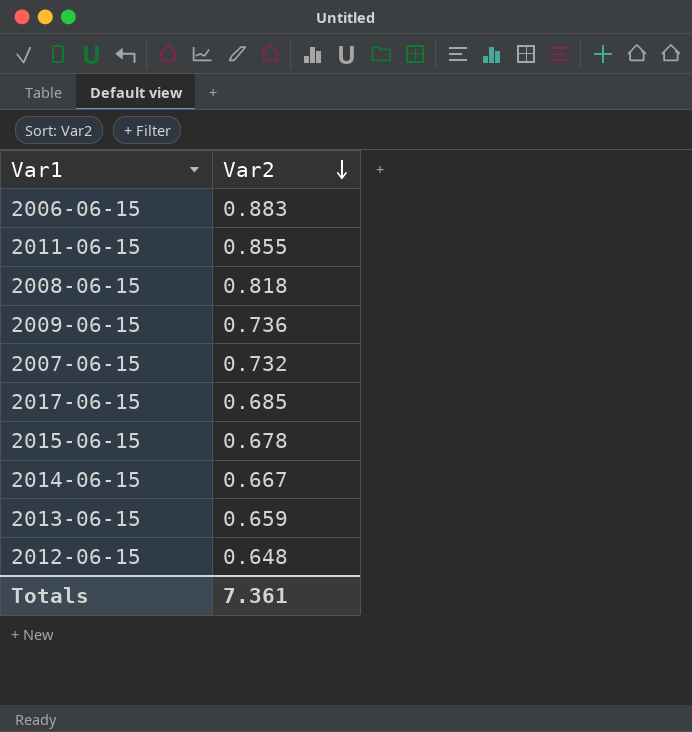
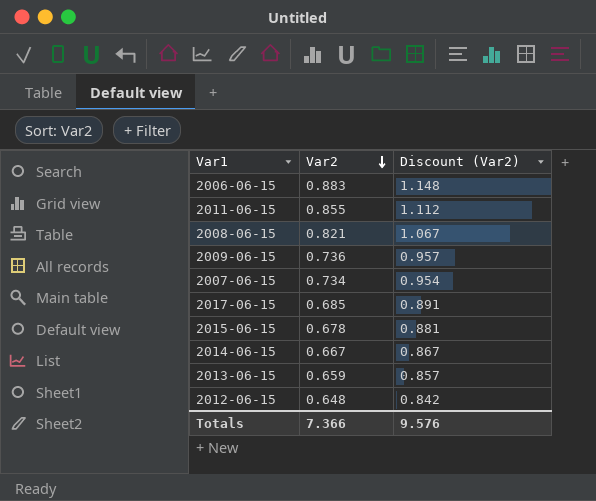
column Discount (Var2) | formula: none -> [Var2] * 1.3
2008-06-15 | Var2: 0.818 -> 0.821
2007-06-15 | Var2: 0.732 -> 0.734
Totals | Var2: 7.361 -> 7.366

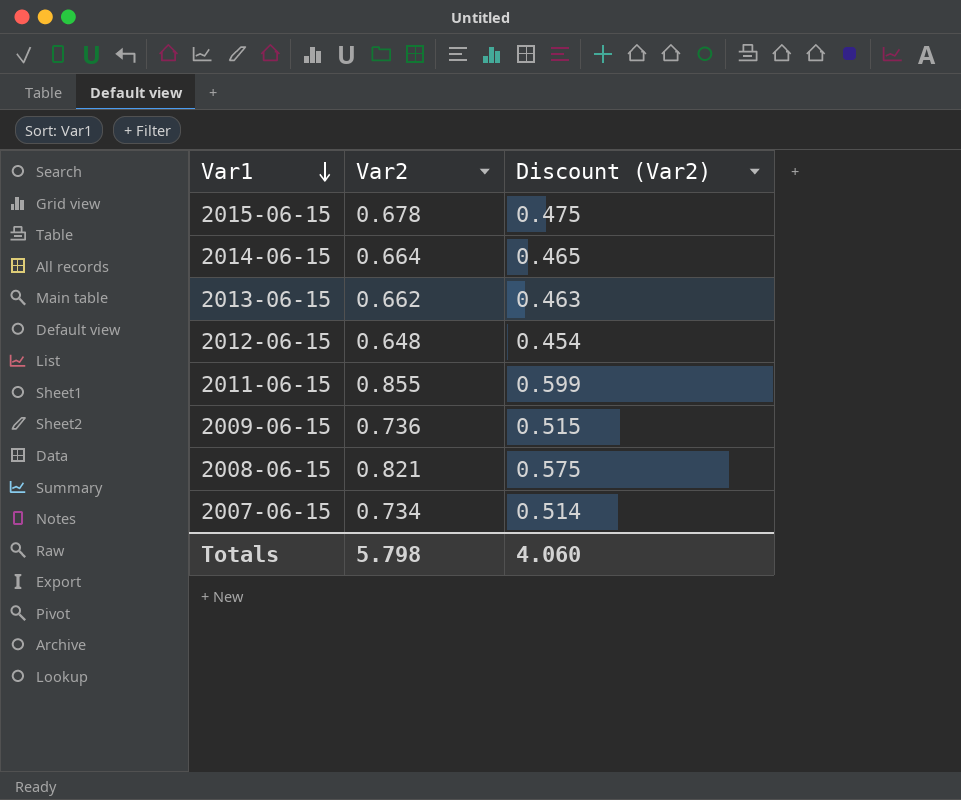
row order: Var2 descending -> Var1 descending
column Discount (Var2) | formula: [Var2] * 1.3 -> [Var2] * 0.7
row 2006-06-15: 0.883 | 1.148 -> none
row 2017-06-15: 0.685 | 0.891 -> none
2014-06-15 | Var2: 0.667 -> 0.664
2013-06-15 | Var2: 0.659 -> 0.662
Totals | Var2: 7.366 -> 5.798
Totals | Discount (Var2): 9.576 -> 4.060

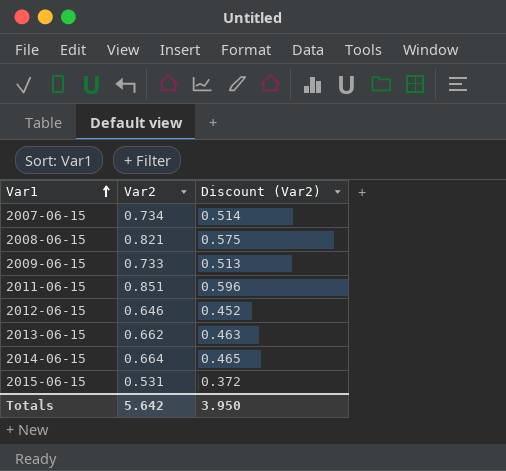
row order: Var1 descending -> Var1 ascending
2009-06-15 | Var2: 0.736 -> 0.733
2009-06-15 | Discount (Var2): 0.515 -> 0.513
2011-06-15 | Var2: 0.855 -> 0.851
2011-06-15 | Discount (Var2): 0.599 -> 0.596
2012-06-15 | Var2: 0.648 -> 0.646
2012-06-15 | Discount (Var2): 0.454 -> 0.452
2015-06-15 | Var2: 0.678 -> 0.531
2015-06-15 | Discount (Var2): 0.475 -> 0.372
Totals | Var2: 5.798 -> 5.642
Totals | Discount (Var2): 4.060 -> 3.950

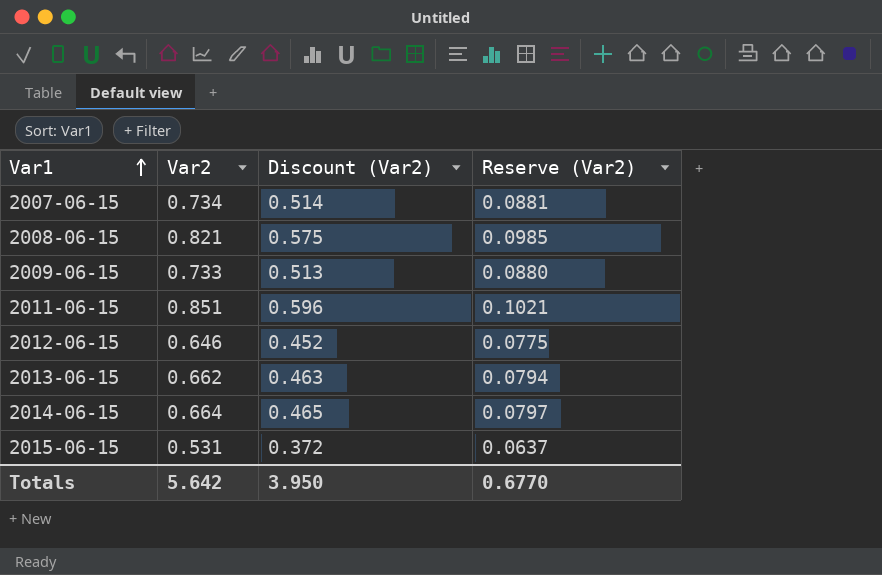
column Reserve (Var2) | formula: none -> [Var2] * 0.12

